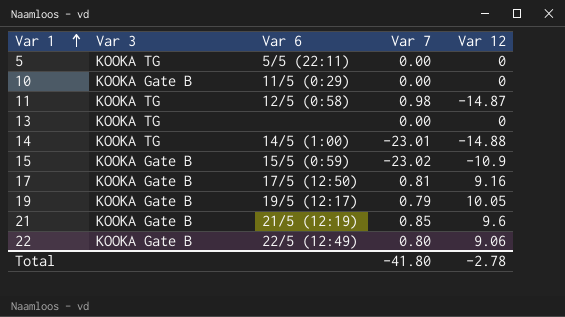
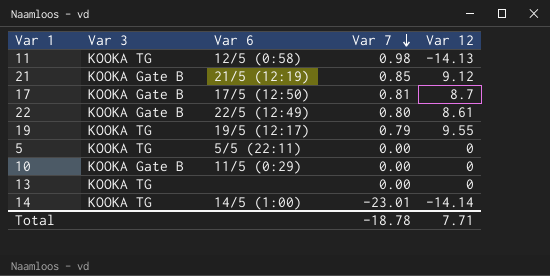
row order: Var 1 ascending -> Var 7 descending
row 15: KOOKA Gate B | 15/5 (0:59) | -23.02 | -10.9 -> none
11 | Var 12: -14.87 -> -14.13
21 | Var 12: 9.6 -> 9.12
17 | Var 12: 9.16 -> 8.7
22 | Var 12: 9.06 -> 8.61
19 | Var 3: KOOKA Gate B -> KOOKA TG
19 | Var 12: 10.05 -> 9.55
14 | Var 12: -14.88 -> -14.14
Total | Var 7: -41.80 -> -18.78
Total | Var 12: -2.78 -> 7.71

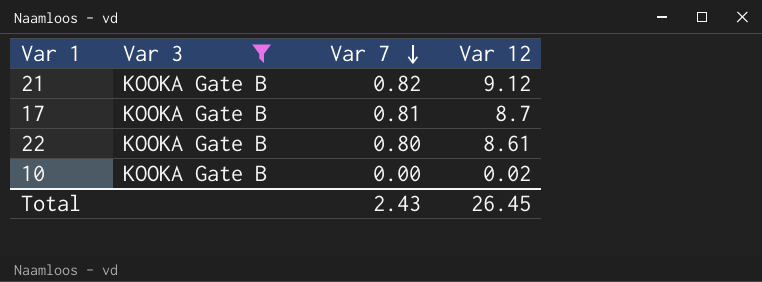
filter: none -> Var 3 = KOOKA Gate B
column Var 6 | position: 3 -> none
21 | Var 7: 0.85 -> 0.82
10 | Var 12: 0 -> 0.02
Total | Var 7: -18.78 -> 2.43
Total | Var 12: 7.71 -> 26.45

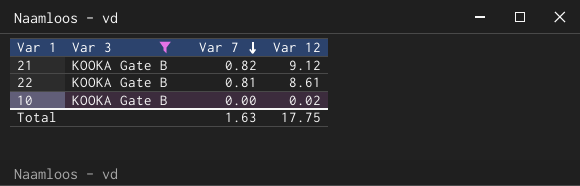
row 17: KOOKA Gate B | 0.81 | 8.7 -> none
22 | Var 7: 0.80 -> 0.81
Total | Var 7: 2.43 -> 1.63
Total | Var 12: 26.45 -> 17.75

